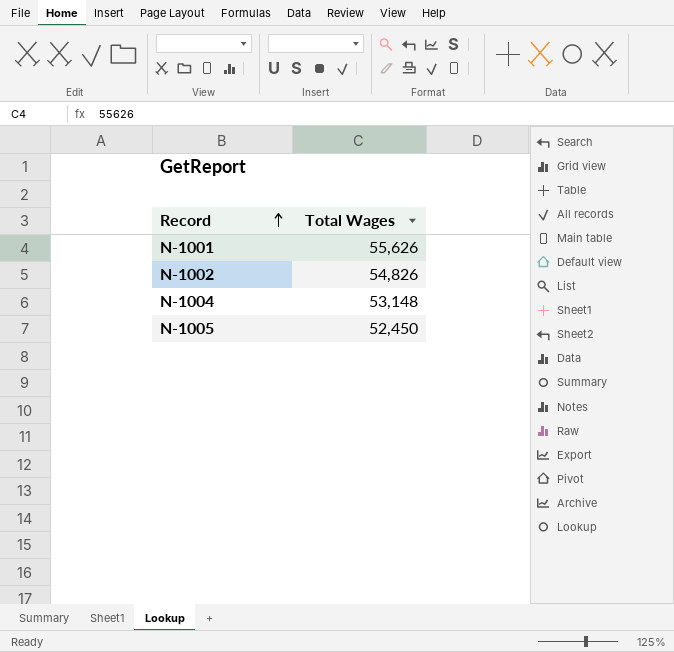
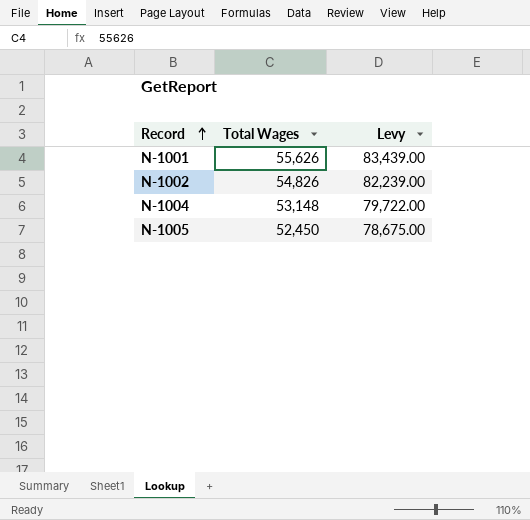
column Levy | formula: none -> [Total Wages] * 1.5

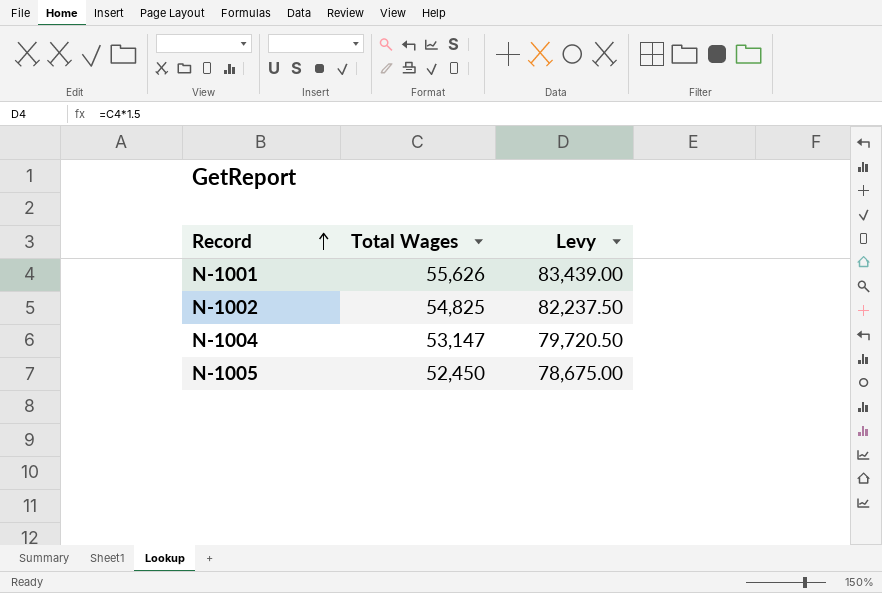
N-1002 | Total Wages: 54,826 -> 54,825
N-1002 | Levy: 82,239.00 -> 82,237.50
N-1004 | Total Wages: 53,148 -> 53,147
N-1004 | Levy: 79,722.00 -> 79,720.50

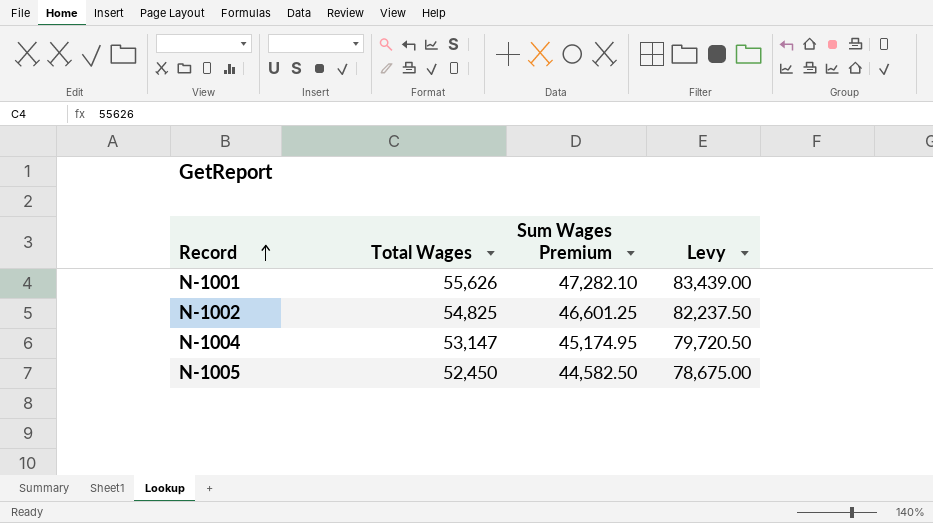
column Sum Wages Premium | formula: none -> [Total Wages] * 0.85

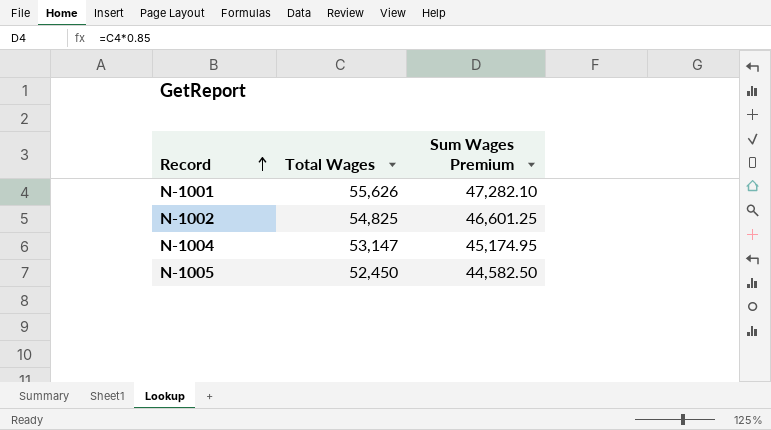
column Levy | formula: [Total Wages] * 1.5 -> none

